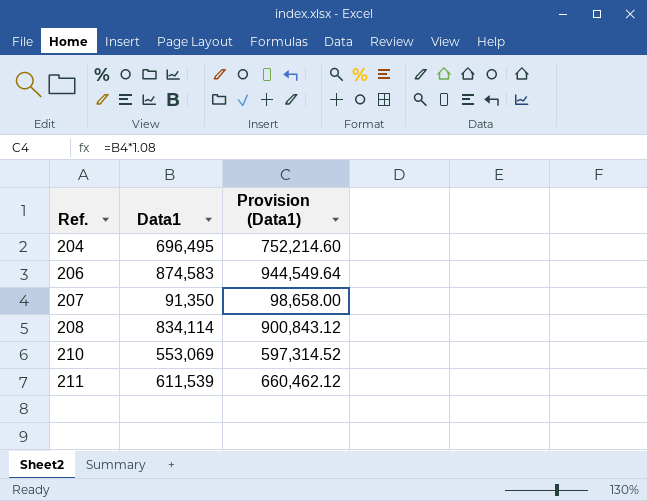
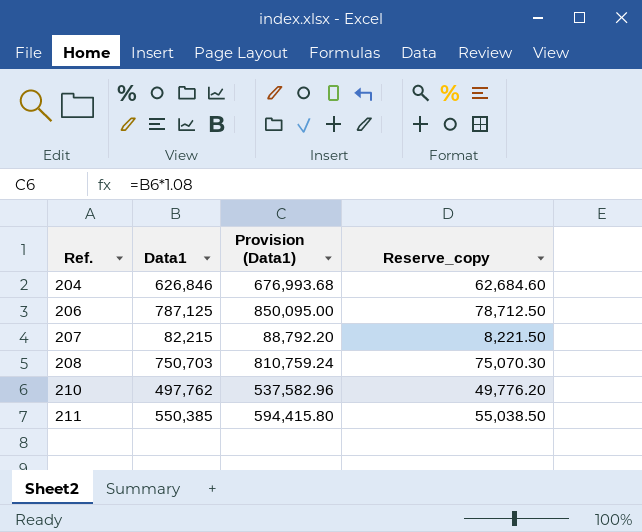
column Reserve_copy | formula: none -> [Data1] * 0.1
204 | Data1: 696,495 -> 626,846
204 | Provision (Data1): 752,214.60 -> 676,993.68
206 | Data1: 874,583 -> 787,125
206 | Provision (Data1): 944,549.64 -> 850,095.00
207 | Data1: 91,350 -> 82,215
207 | Provision (Data1): 98,658.00 -> 88,792.20
208 | Data1: 834,114 -> 750,703
208 | Provision (Data1): 900,843.12 -> 810,759.24
210 | Data1: 553,069 -> 497,762
210 | Provision (Data1): 597,314.52 -> 537,582.96
211 | Data1: 611,539 -> 550,385
211 | Provision (Data1): 660,462.12 -> 594,415.80

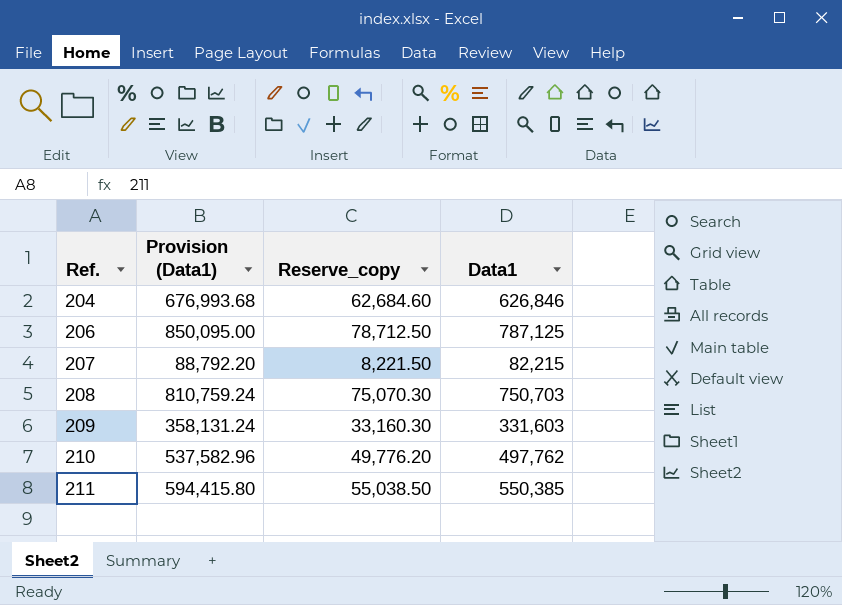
column Data1 | position: 2 -> 4
row 209: none -> 358,131.24 | 33,160.30 | 331,603

